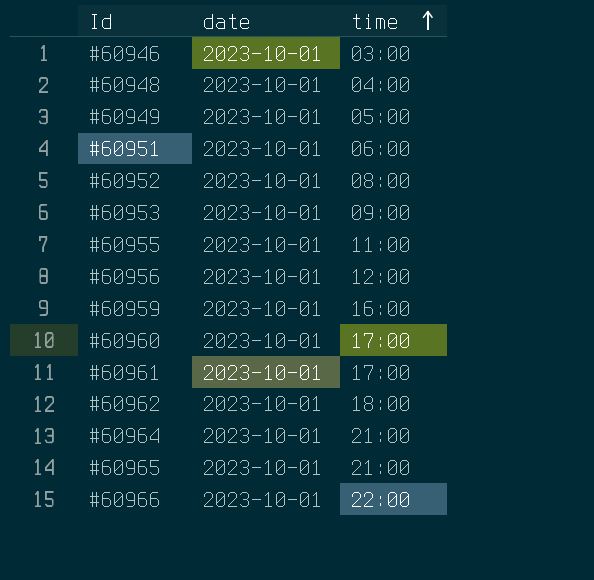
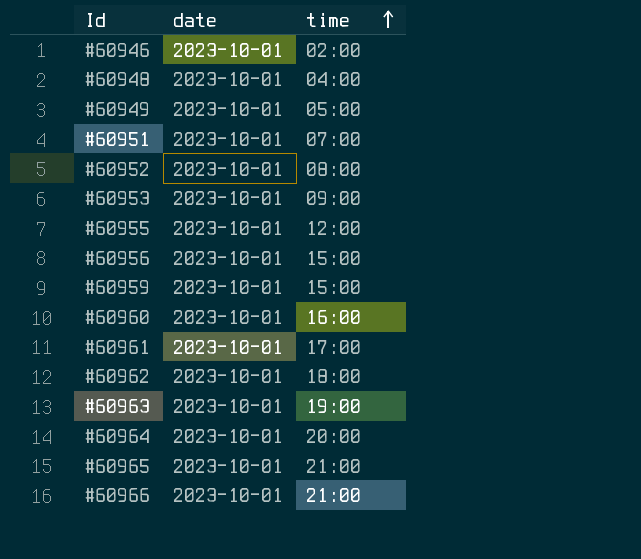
#60946 | time: 03:00 -> 02:00
#60951 | time: 06:00 -> 07:00
#60955 | time: 11:00 -> 12:00
#60956 | time: 12:00 -> 15:00
#60959 | time: 16:00 -> 15:00
#60960 | time: 17:00 -> 16:00
row #60963: none -> 2023-10-01 | 19:00
#60964 | time: 21:00 -> 20:00
#60966 | time: 22:00 -> 21:00

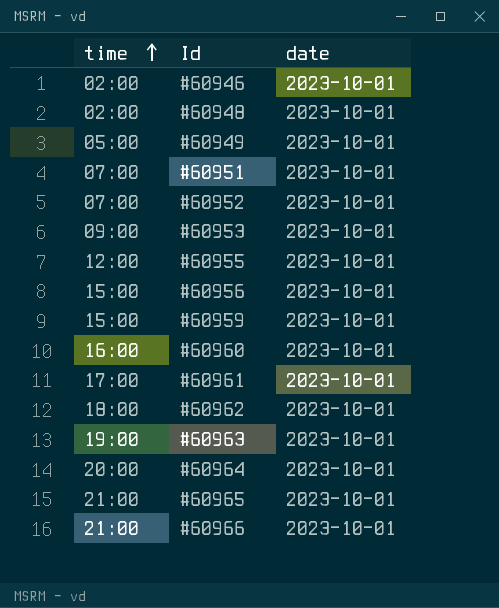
column time | position: 3 -> 1
#60948 | time: 04:00 -> 02:00
#60952 | time: 08:00 -> 07:00

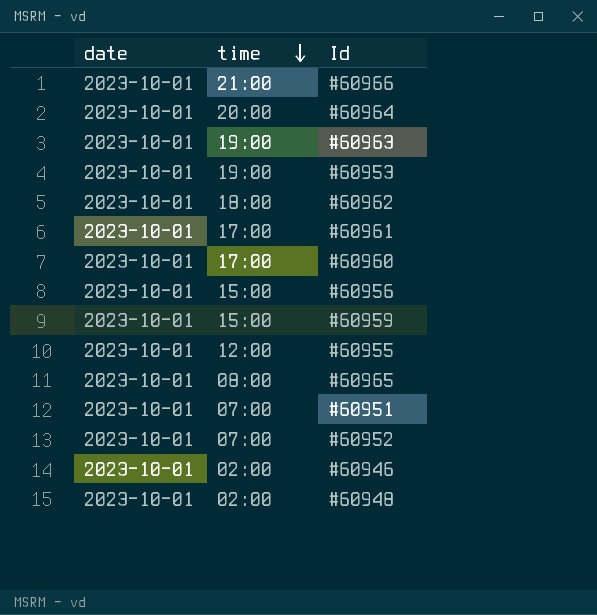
row order: time ascending -> time descending
column date | position: 3 -> 1
row #60949: 05:00 | 2023-10-01 -> none
#60953 | time: 09:00 -> 19:00
#60960 | time: 16:00 -> 17:00
#60965 | time: 21:00 -> 08:00

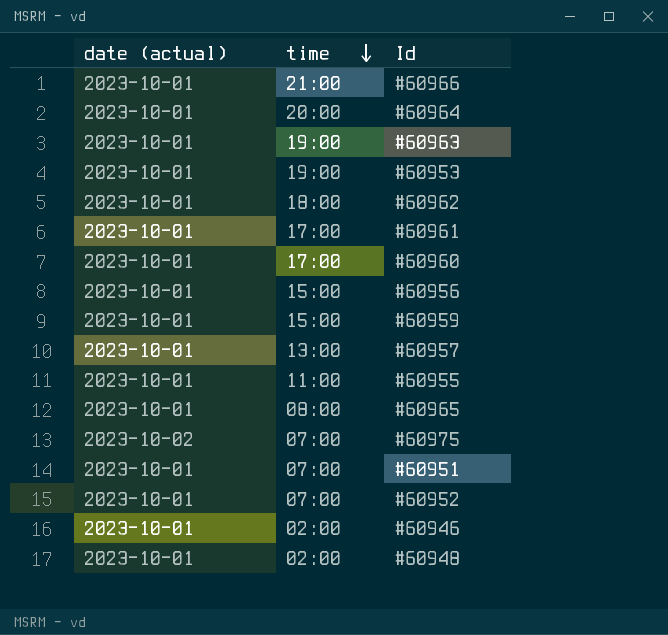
column name: date -> date (actual)
row #60957: none -> 2023-10-01 | 13:00
#60955 | time: 12:00 -> 11:00
row #60975: none -> 2023-10-02 | 07:00

